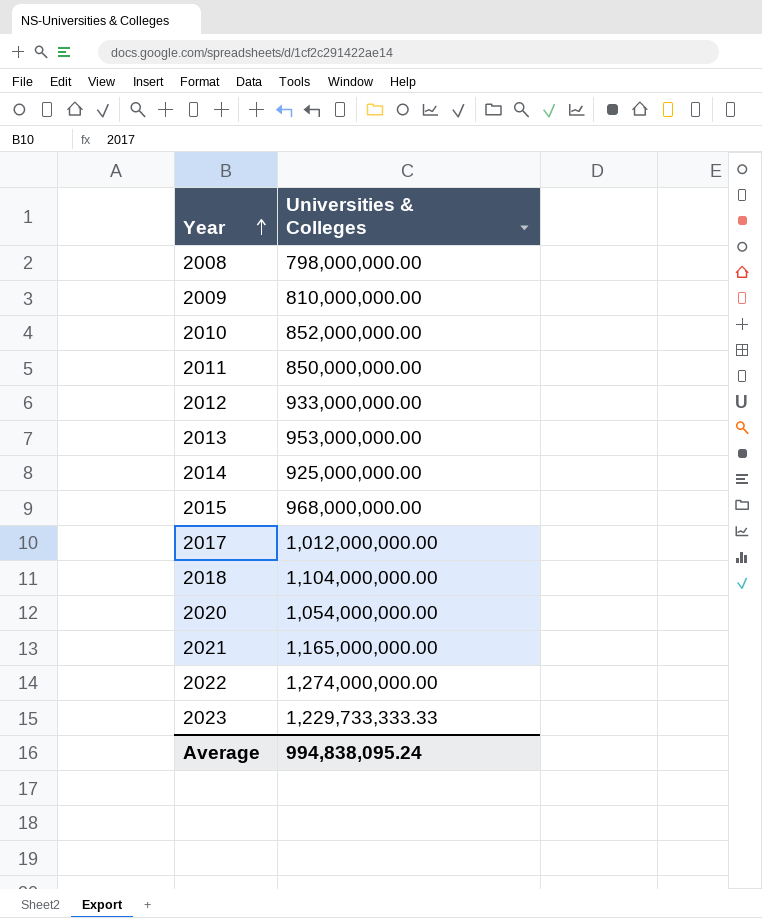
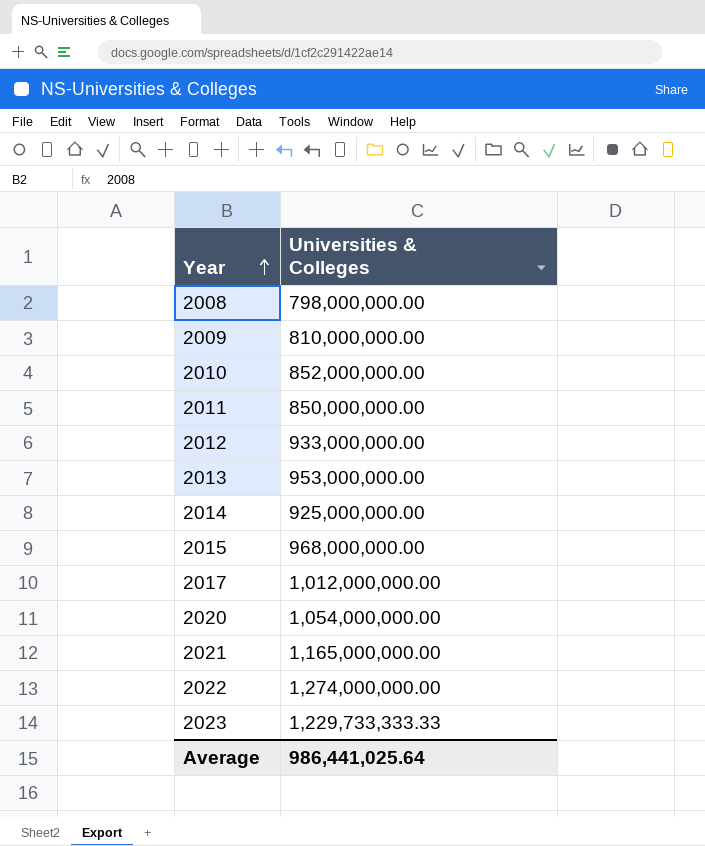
row 2018: 1,104,000,000.00 -> none
Average | Universities & Colleges: 994,838,095.24 -> 986,441,025.64

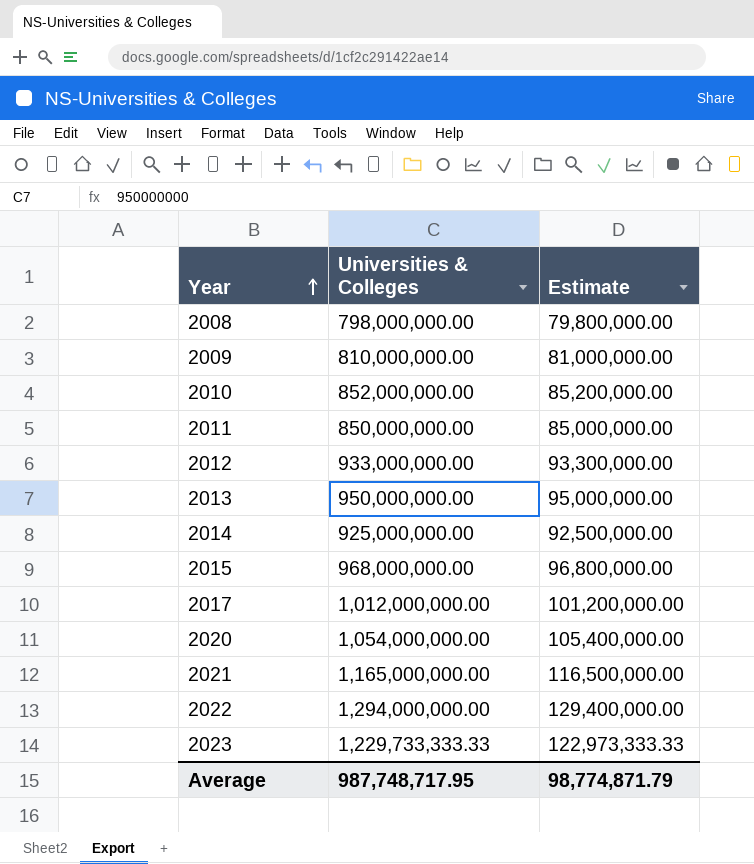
column Estimate | formula: none -> [Universities & Colleges] * 0.1
2013 | Universities & Colleges: 953,000,000.00 -> 950,000,000.00
2022 | Universities & Colleges: 1,274,000,000.00 -> 1,294,000,000.00
Average | Universities & Colleges: 986,441,025.64 -> 987,748,717.95

